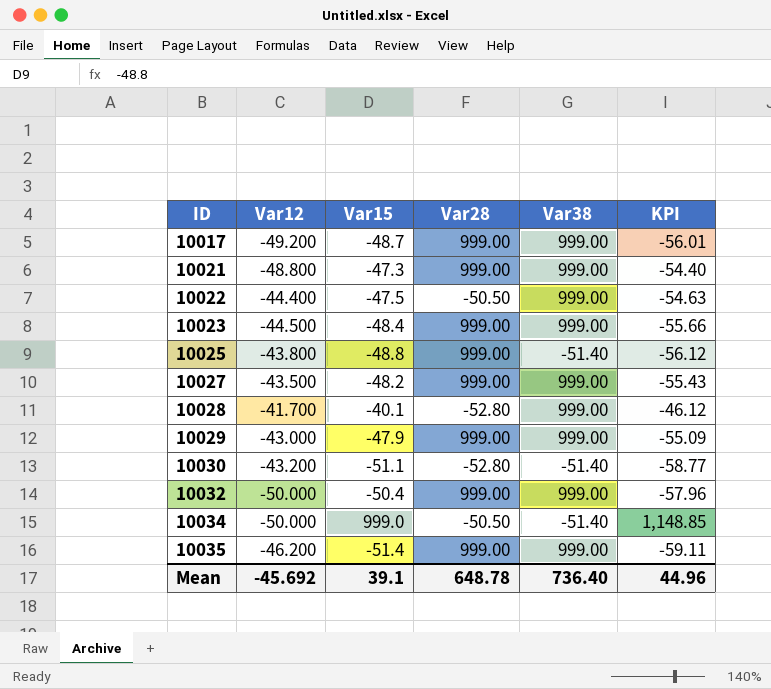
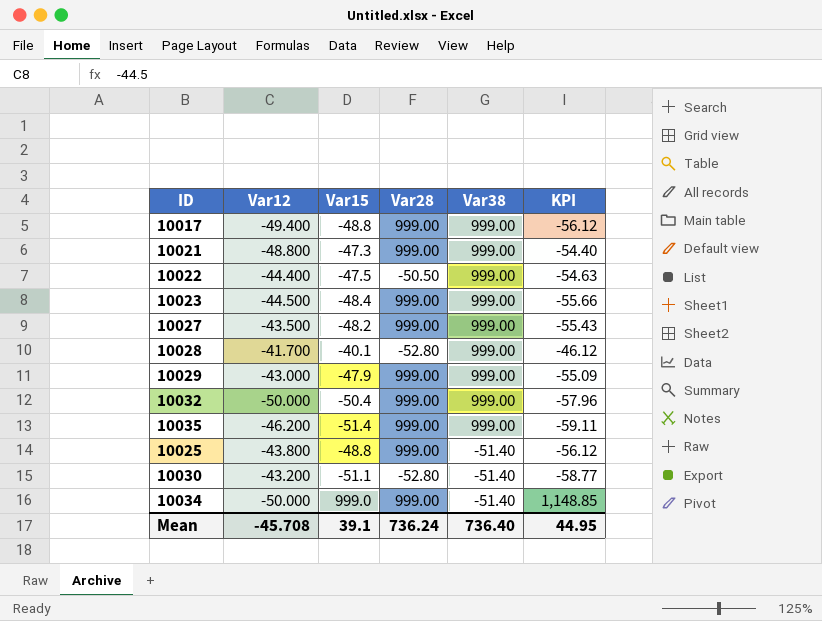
row order: ID ascending -> Var38 descending
10017 | Var12: -49.200 -> -49.400
10017 | Var15: -48.7 -> -48.8
10017 | KPI: -56.01 -> -56.12
10034 | Var28: -50.50 -> 999.00
Mean | Var12: -45.692 -> -45.708
Mean | Var28: 648.78 -> 736.24
Mean | KPI: 44.96 -> 44.95

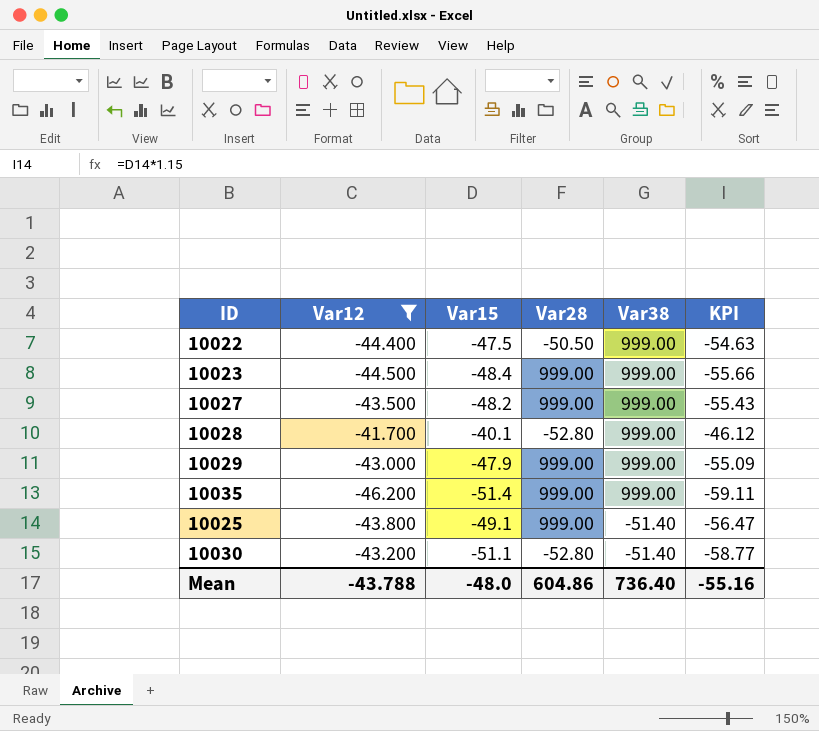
filter: none -> Var12 >= -46.200
10025 | Var15: -48.8 -> -49.1
10025 | KPI: -56.12 -> -56.47
Mean | Var12: -45.708 -> -43.788
Mean | Var15: 39.1 -> -48.0
Mean | Var28: 736.24 -> 604.86
Mean | KPI: 44.95 -> -55.16

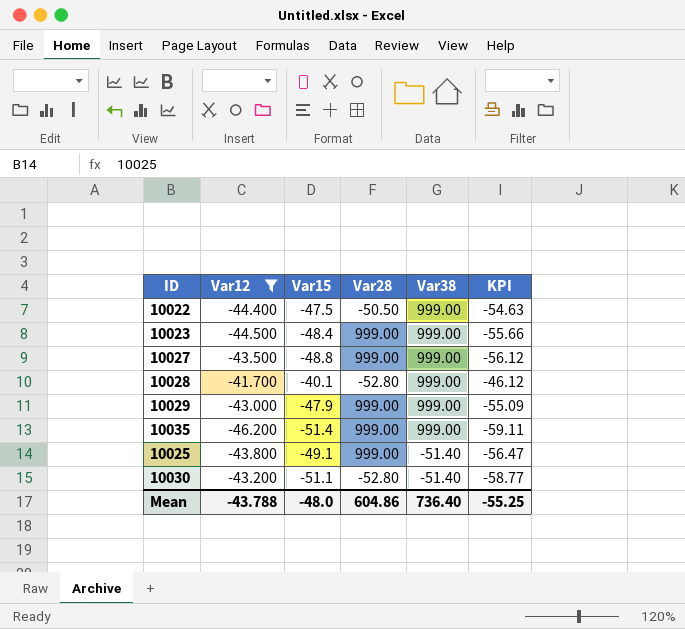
10027 | Var15: -48.2 -> -48.8
10027 | KPI: -55.43 -> -56.12
Mean | KPI: -55.16 -> -55.25

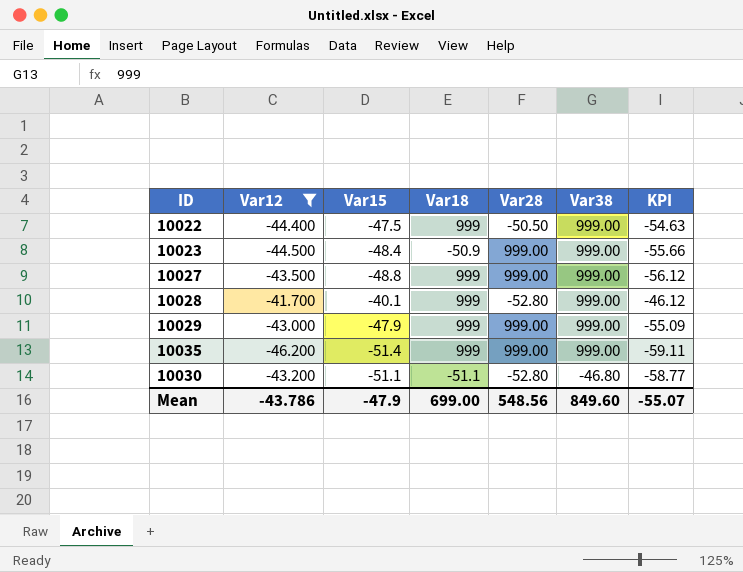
column Var18 | position: none -> 4
row 10025: -43.800 | -49.1 | 999.00 | -51.40 | -56.47 -> none
10030 | Var38: -51.40 -> -46.80
Mean | Var12: -43.788 -> -43.786
Mean | Var15: -48.0 -> -47.9
Mean | Var28: 604.86 -> 548.56
Mean | Var38: 736.40 -> 849.60
Mean | KPI: -55.25 -> -55.07

